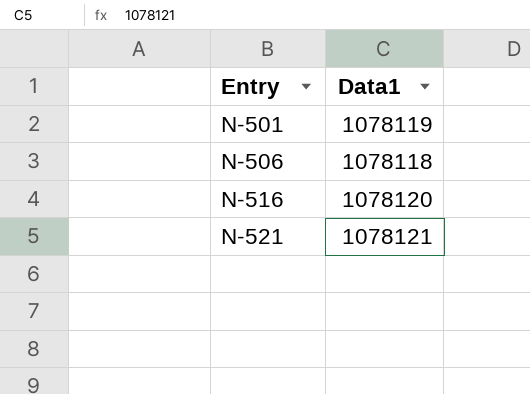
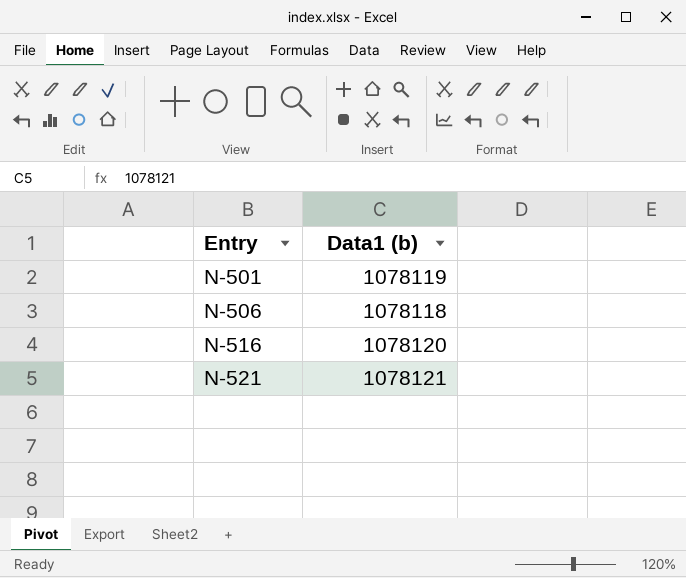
column name: Data1 -> Data1 (b)

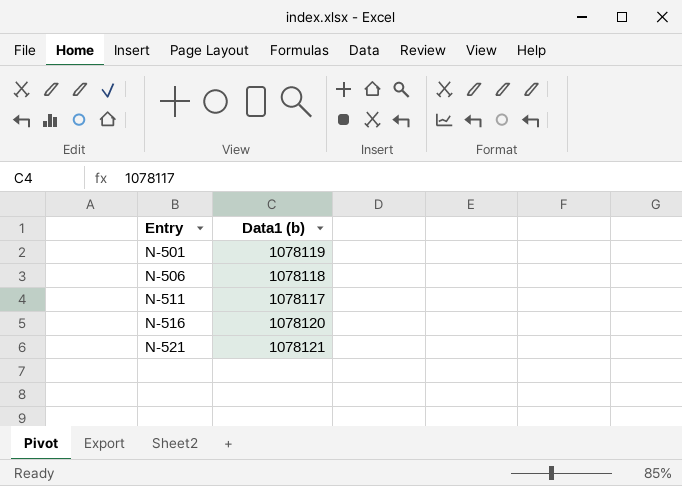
row N-511: none -> 1078117

